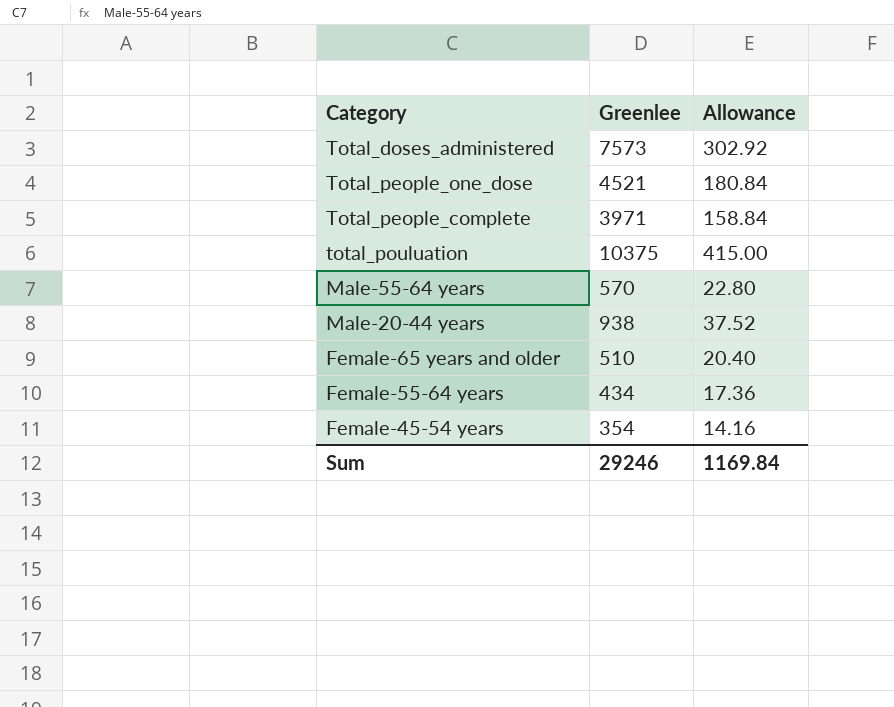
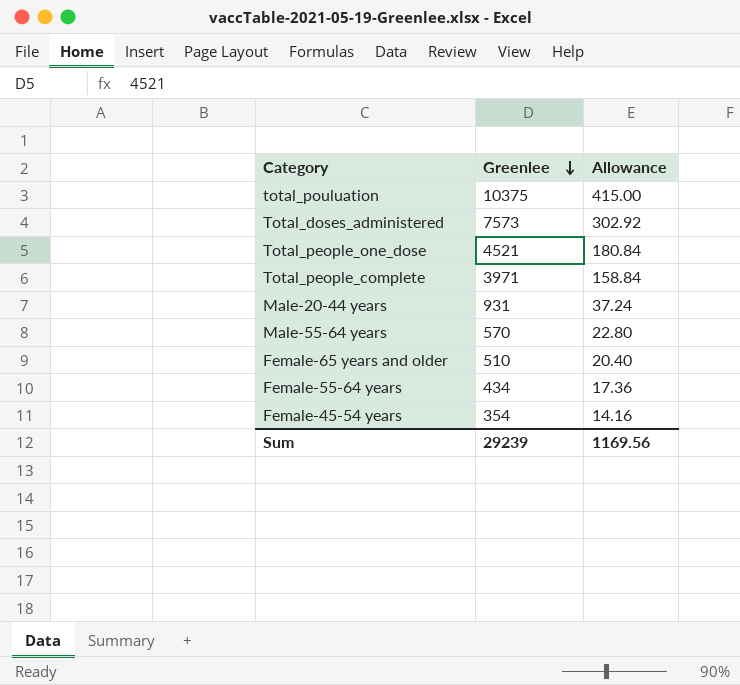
row order: none -> Greenlee descending
Male-20-44 years | Greenlee: 938 -> 931
Male-20-44 years | Allowance: 37.52 -> 37.24
Sum | Greenlee: 29246 -> 29239
Sum | Allowance: 1169.84 -> 1169.56

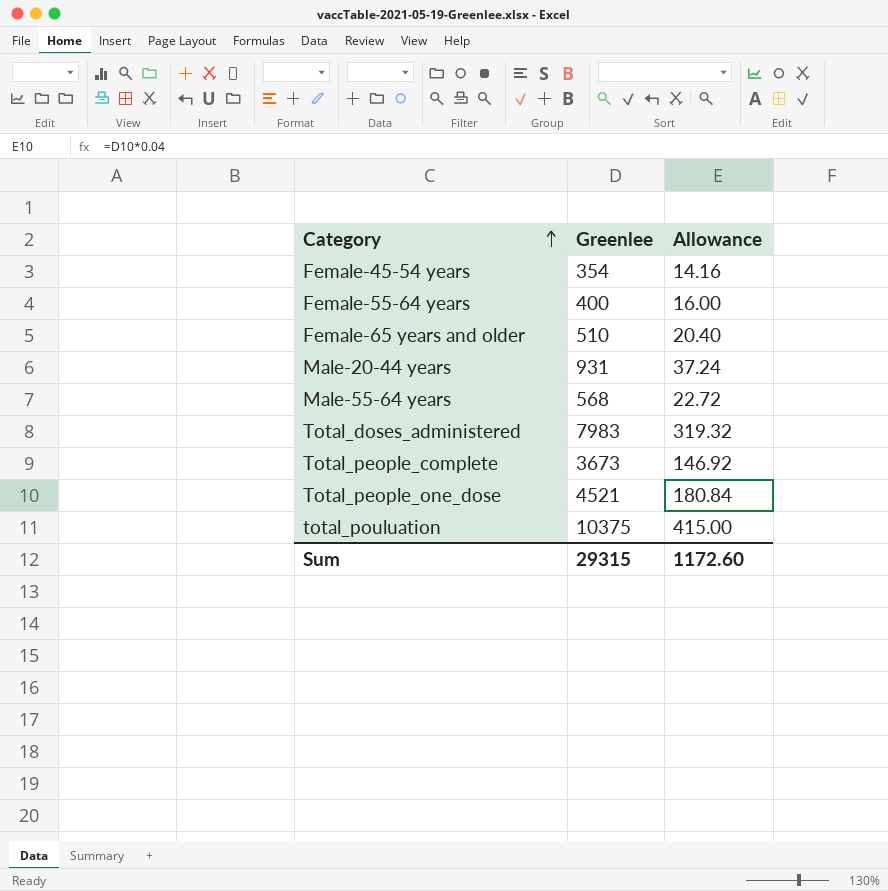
row order: Greenlee descending -> Category ascending
Female-55-64 years | Greenlee: 434 -> 400
Female-55-64 years | Allowance: 17.36 -> 16.00
Male-55-64 years | Greenlee: 570 -> 568
Male-55-64 years | Allowance: 22.80 -> 22.72
Total_doses_administered | Greenlee: 7573 -> 7983
Total_doses_administered | Allowance: 302.92 -> 319.32
Total_people_complete | Greenlee: 3971 -> 3673
Total_people_complete | Allowance: 158.84 -> 146.92
Sum | Greenlee: 29239 -> 29315
Sum | Allowance: 1169.56 -> 1172.60

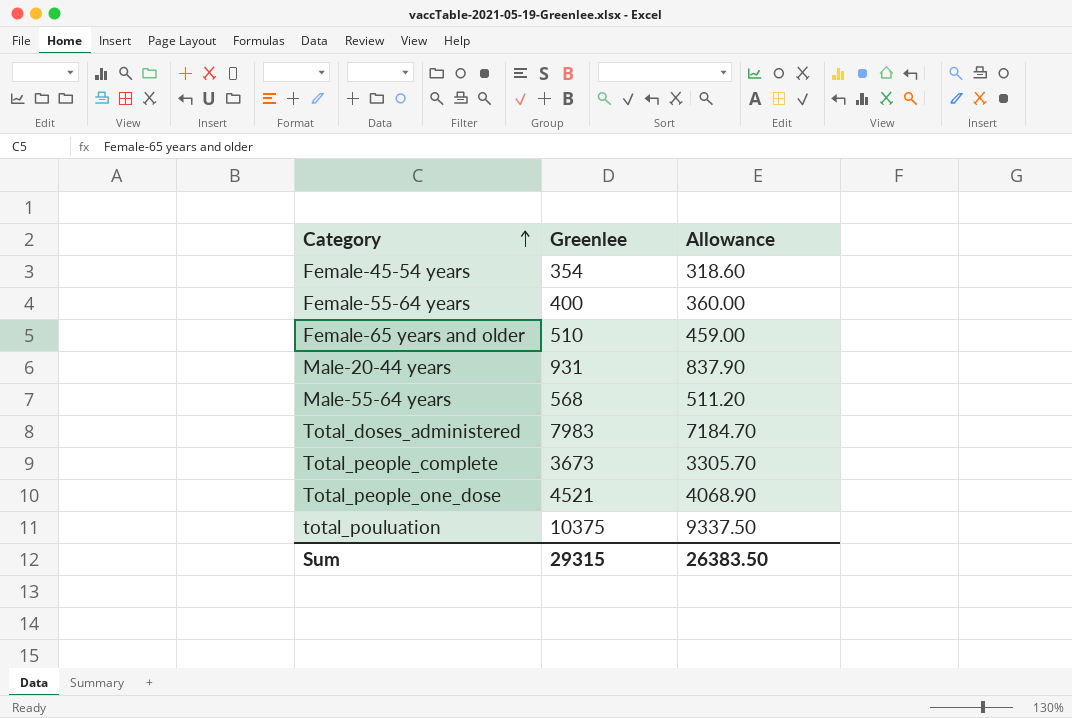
column Allowance | formula: [Greenlee] * 0.04 -> [Greenlee] * 0.9
Sum | Allowance: 1172.60 -> 26383.50

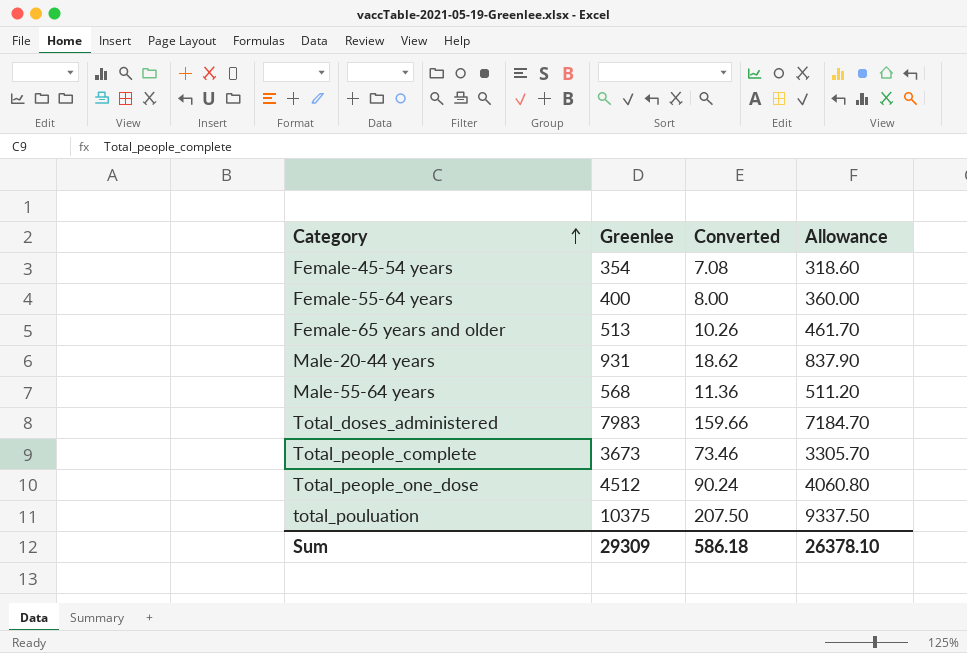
column Converted | formula: none -> [Greenlee] * 0.02
Female-65 years and older | Greenlee: 510 -> 513
Female-65 years and older | Allowance: 459.00 -> 461.70
Total_people_one_dose | Greenlee: 4521 -> 4512
Total_people_one_dose | Allowance: 4068.90 -> 4060.80
Sum | Greenlee: 29315 -> 29309
Sum | Allowance: 26383.50 -> 26378.10

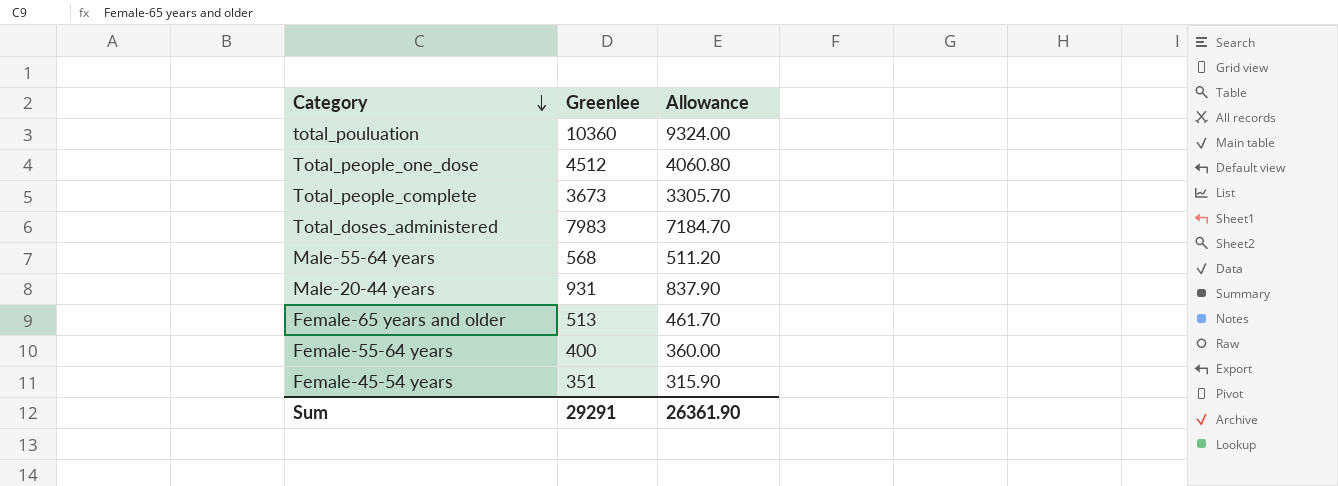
row order: Category ascending -> Category descending
column Converted | formula: [Greenlee] * 0.02 -> none
total_pouluation | Greenlee: 10375 -> 10360
total_pouluation | Allowance: 9337.50 -> 9324.00
Female-45-54 years | Greenlee: 354 -> 351
Female-45-54 years | Allowance: 318.60 -> 315.90
Sum | Greenlee: 29309 -> 29291
Sum | Allowance: 26378.10 -> 26361.90

